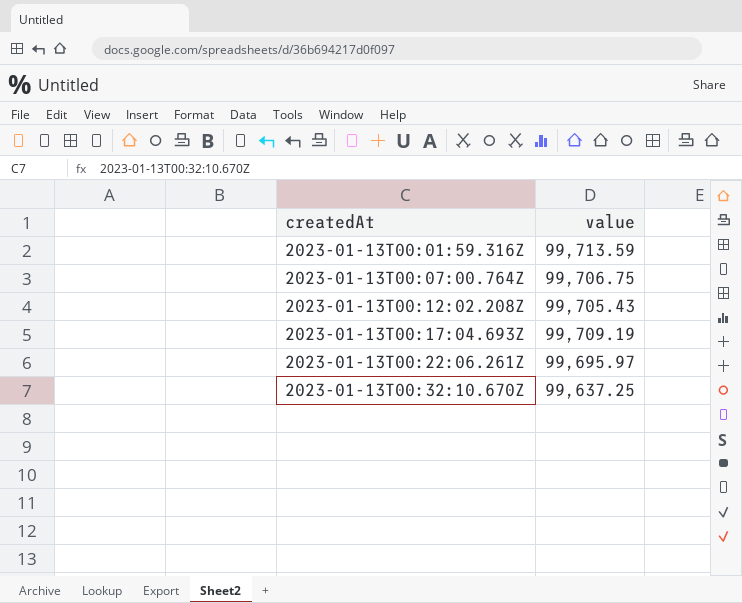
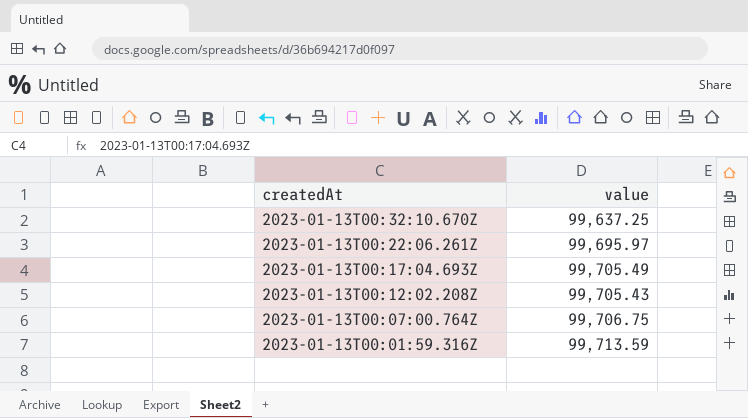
row order: createdAt ascending -> createdAt descending
2023-01-13T00:17:04.693Z | value: 99,709.19 -> 99,705.49

